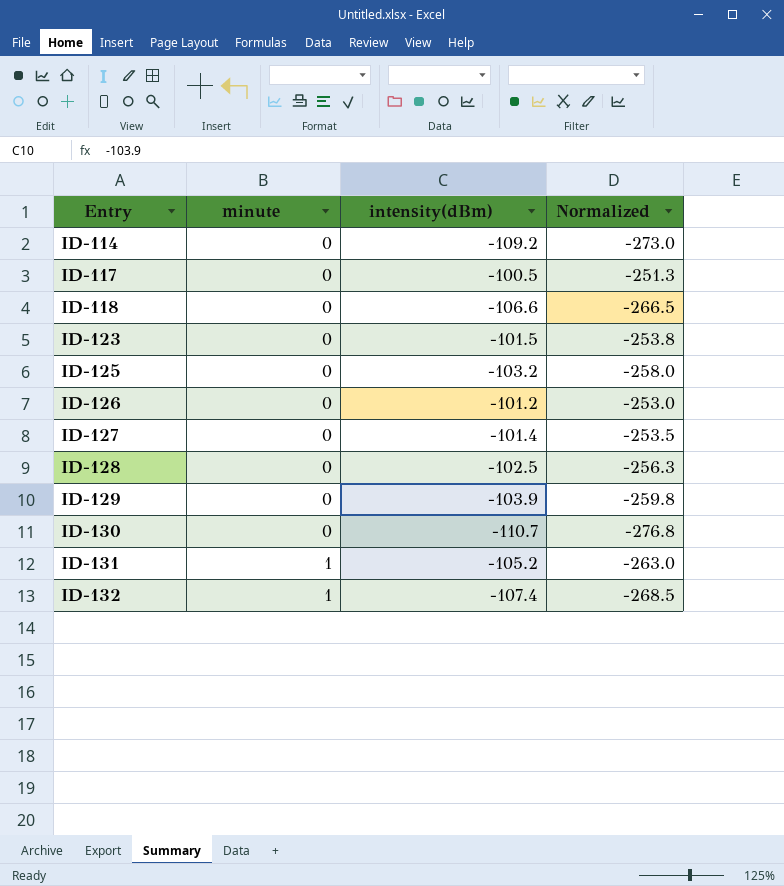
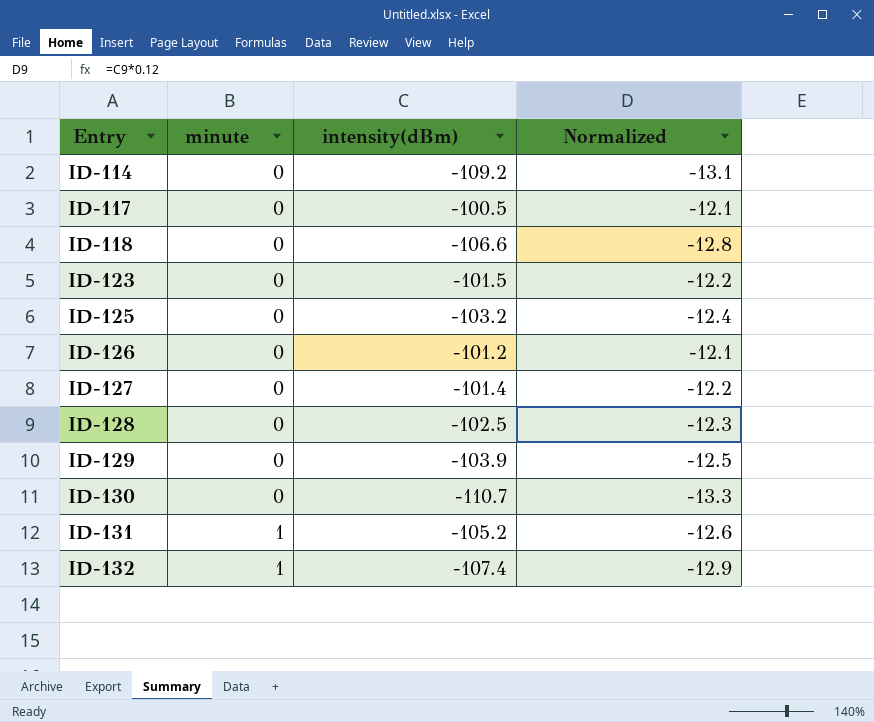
column Normalized | formula: [intensity(dBm)] * 2.5 -> [intensity(dBm)] * 0.12

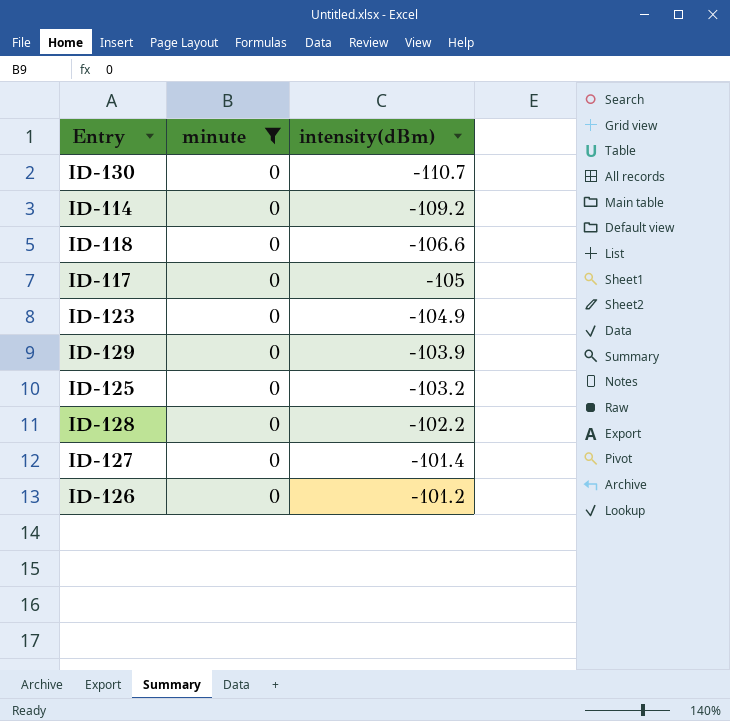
filter: none -> minute = 0
row order: Entry ascending -> intensity(dBm) ascending
column Normalized | formula: [intensity(dBm)] * 0.12 -> none
ID-117 | intensity(dBm): -100.5 -> -105
ID-123 | intensity(dBm): -101.5 -> -104.9
ID-128 | intensity(dBm): -102.5 -> -102.2

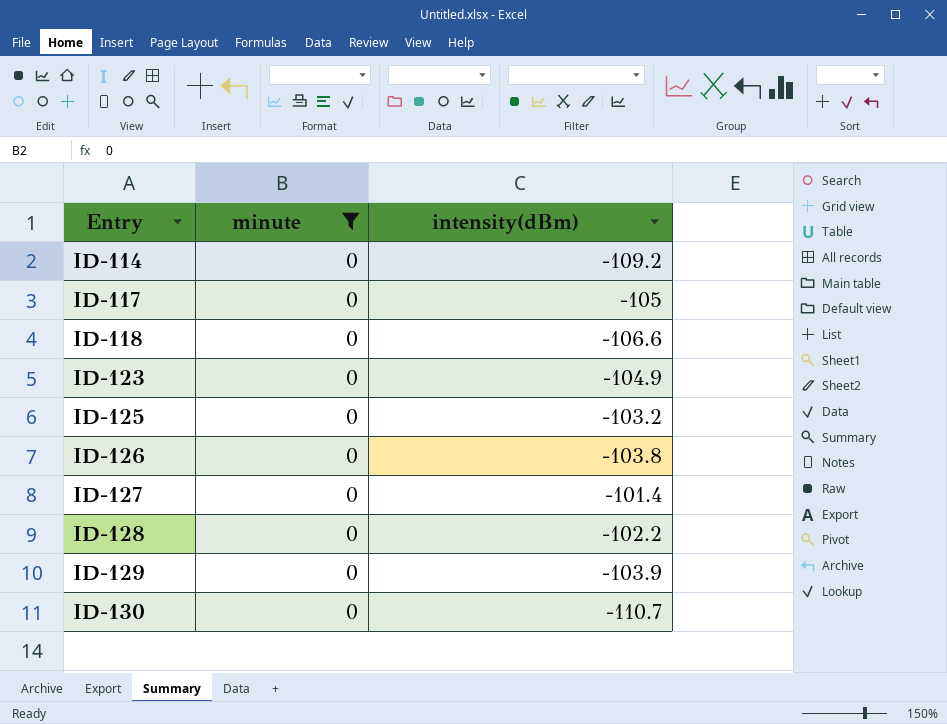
row order: intensity(dBm) ascending -> Entry ascending
ID-126 | intensity(dBm): -101.2 -> -103.8

